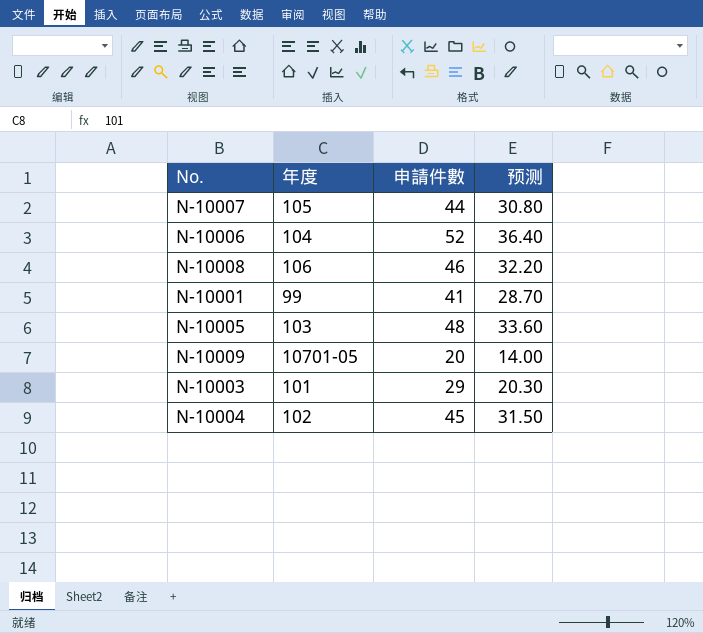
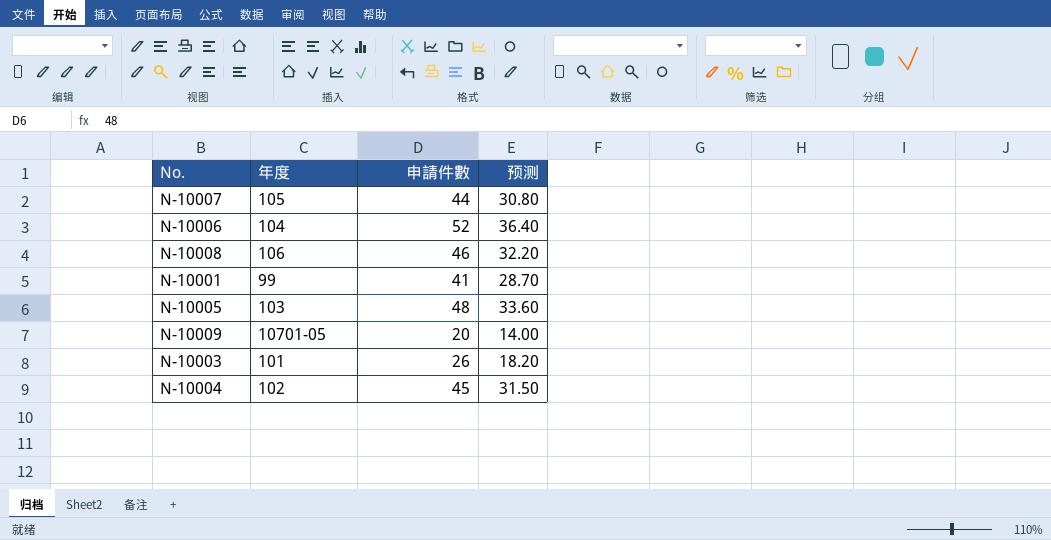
N-10003 | 申請件數: 29 -> 26
N-10003 | 预测: 20.30 -> 18.20

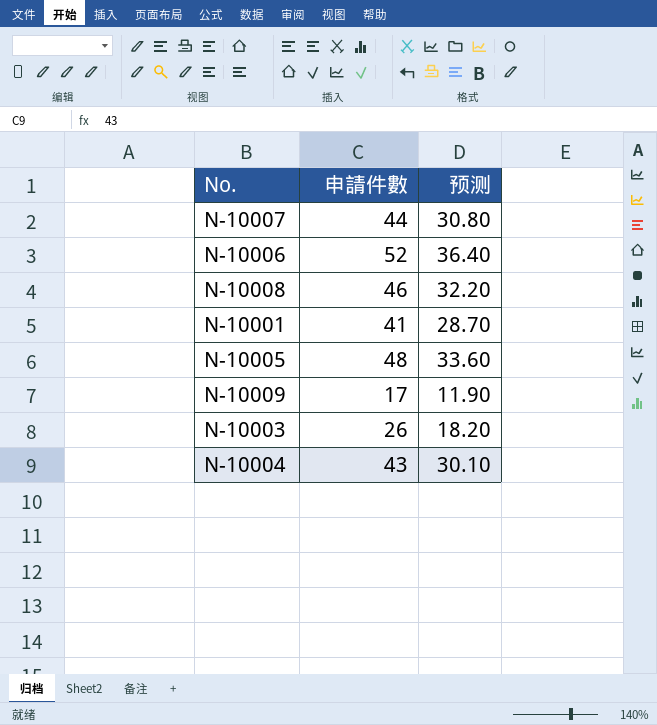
column 年度 | position: 2 -> none
N-10009 | 申請件數: 20 -> 17
N-10009 | 预测: 14.00 -> 11.90
N-10004 | 申請件數: 45 -> 43
N-10004 | 预测: 31.50 -> 30.10

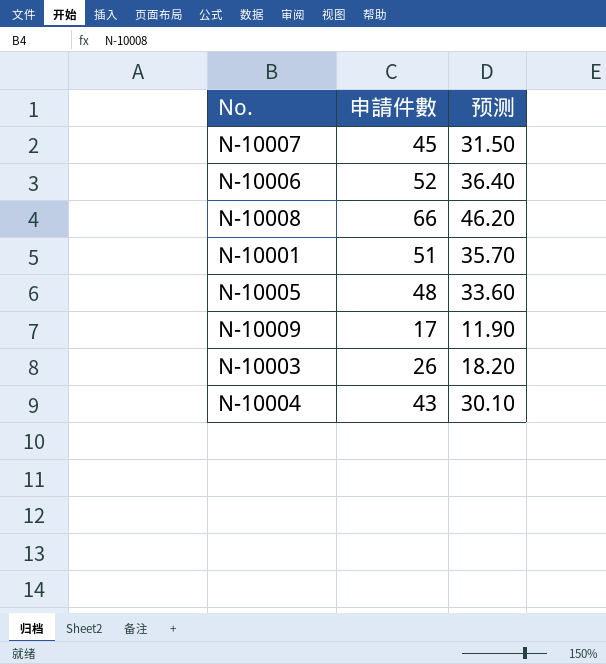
N-10007 | 申請件數: 44 -> 45
N-10007 | 预测: 30.80 -> 31.50
N-10008 | 申請件數: 46 -> 66
N-10008 | 预测: 32.20 -> 46.20
N-10001 | 申請件數: 41 -> 51
N-10001 | 预测: 28.70 -> 35.70

